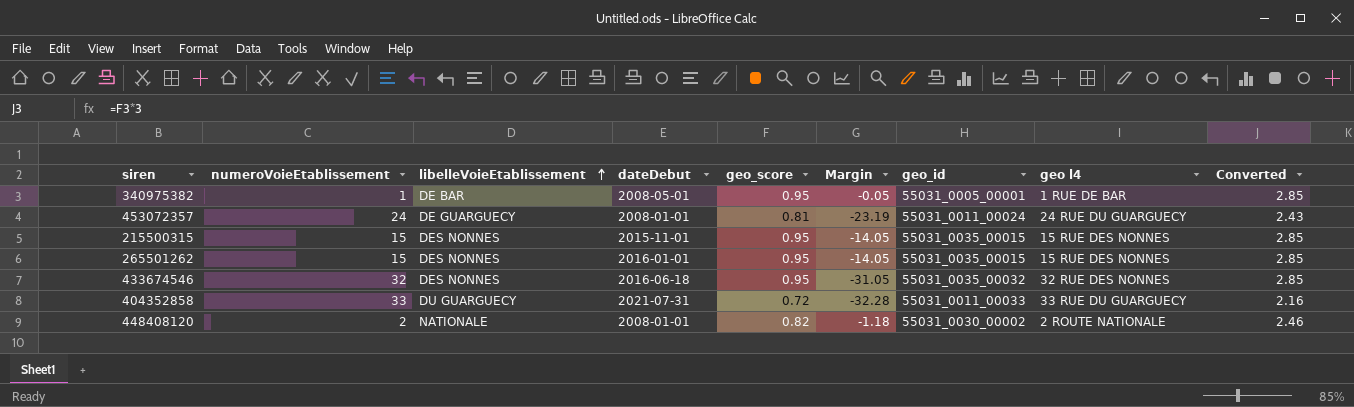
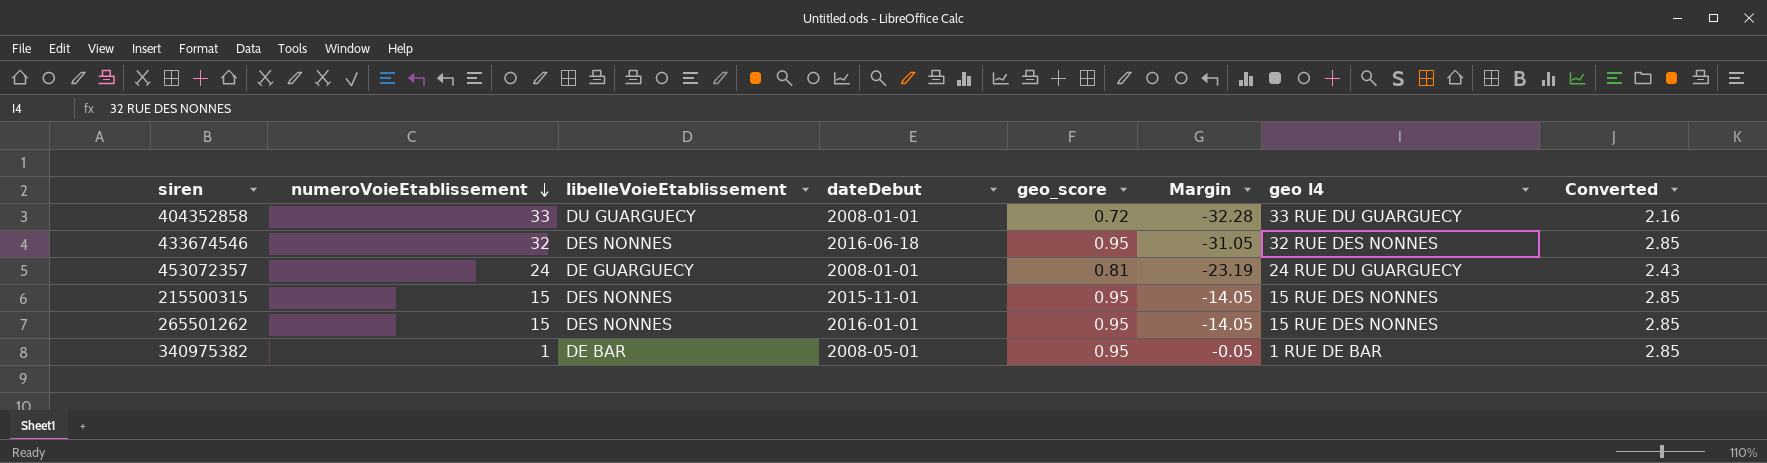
row order: libelleVoieEtablissement ascending -> numeroVoieEtablissement descending
column geo_id | position: 7 -> none
row 448408120: 2 | NATIONALE | 2008-01-01 | 0.82 | -1.18 | 55031_0030_00002 | 2 ROUTE NATIONALE | 2.46 -> none
404352858 | dateDebut: 2021-07-31 -> 2008-01-01

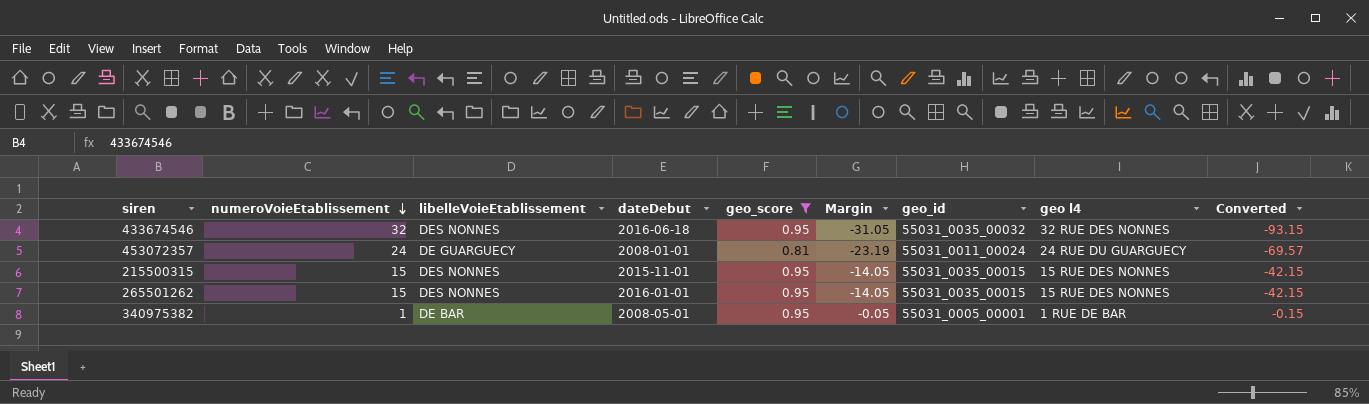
filter: none -> geo_score != 0.72
column geo_id | position: none -> 7
column Converted | formula: [geo_score] * 3 -> [Margin] * 3

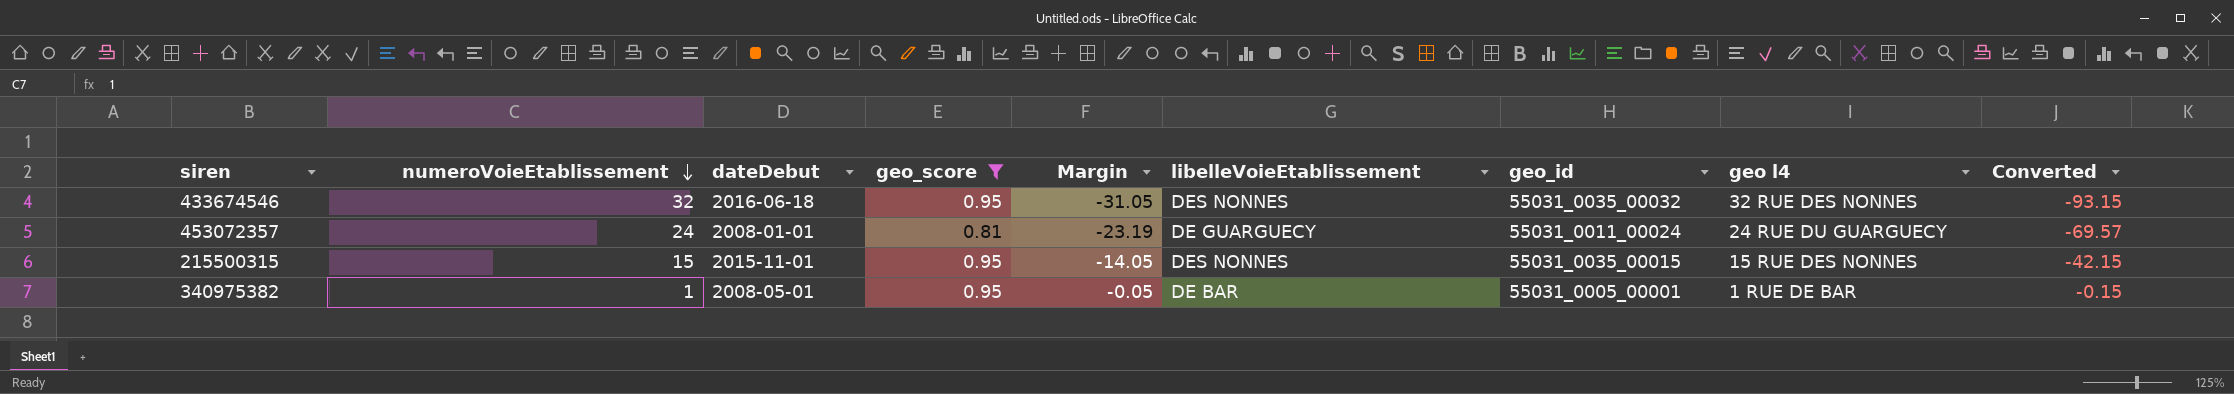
column libelleVoieEtablissement | position: 3 -> 6
row 265501262: 15 | DES NONNES | 2016-01-01 | 0.95 | -14.05 | 55031_0035_00015 | 15 RUE DES NONNES | -42.15 -> none

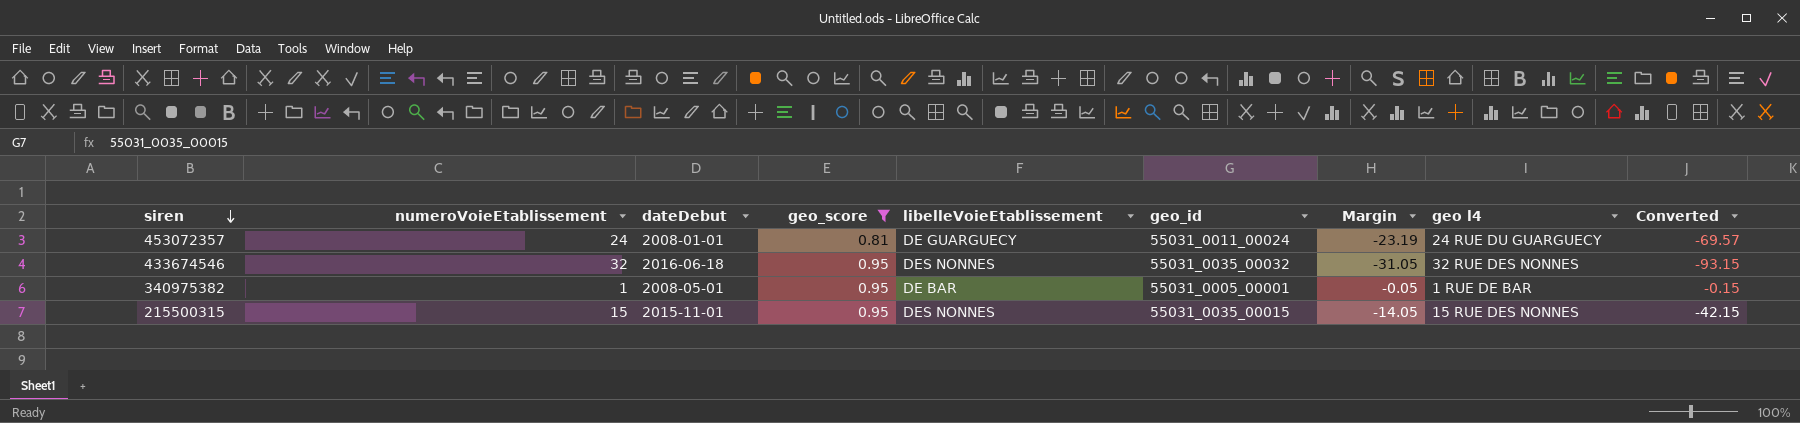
row order: numeroVoieEtablissement descending -> siren descending
column Margin | position: 5 -> 7

